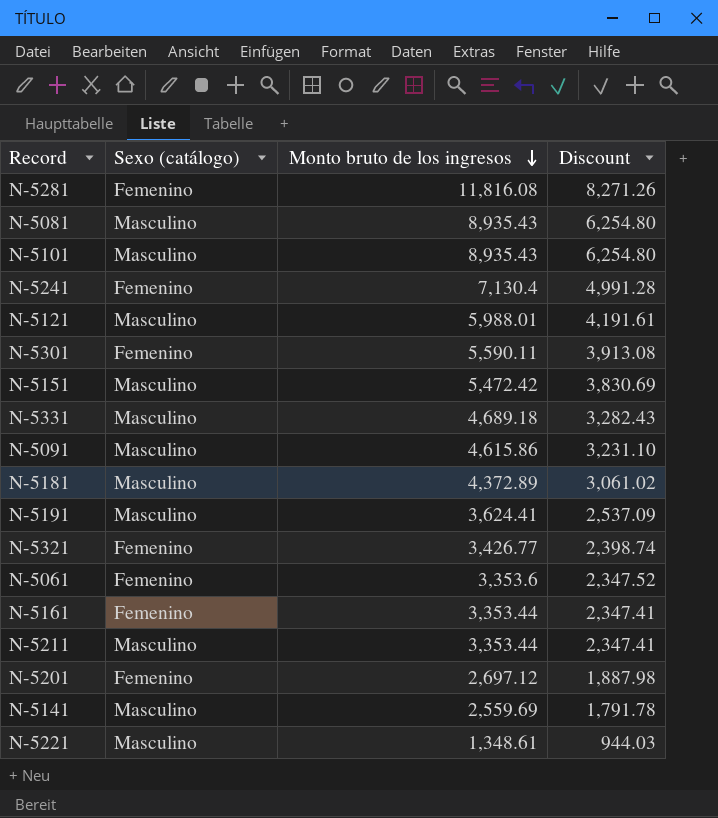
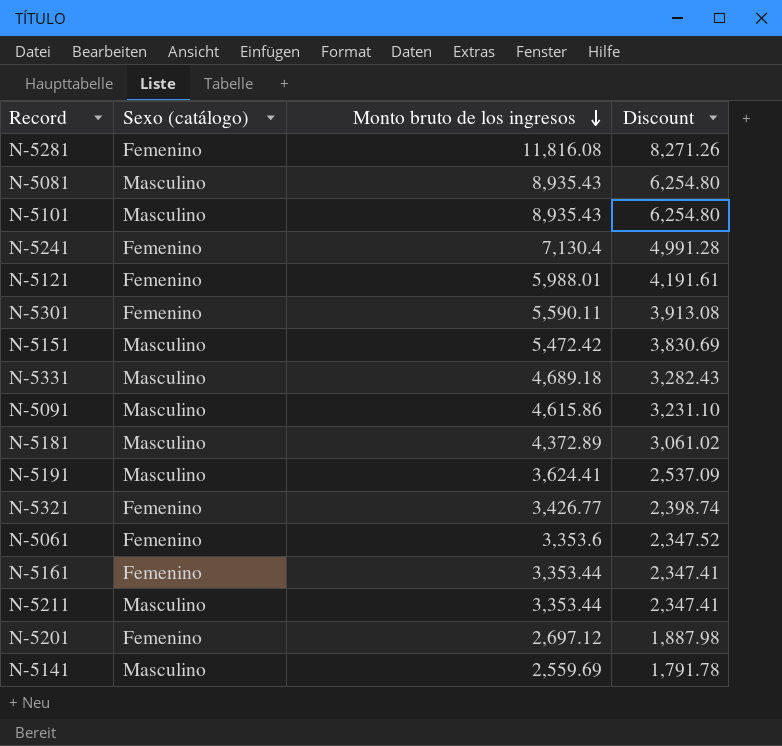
row N-5221: Masculino | 1,348.61 | 944.03 -> none
N-5121 | Sexo (catálogo): Masculino -> Femenino

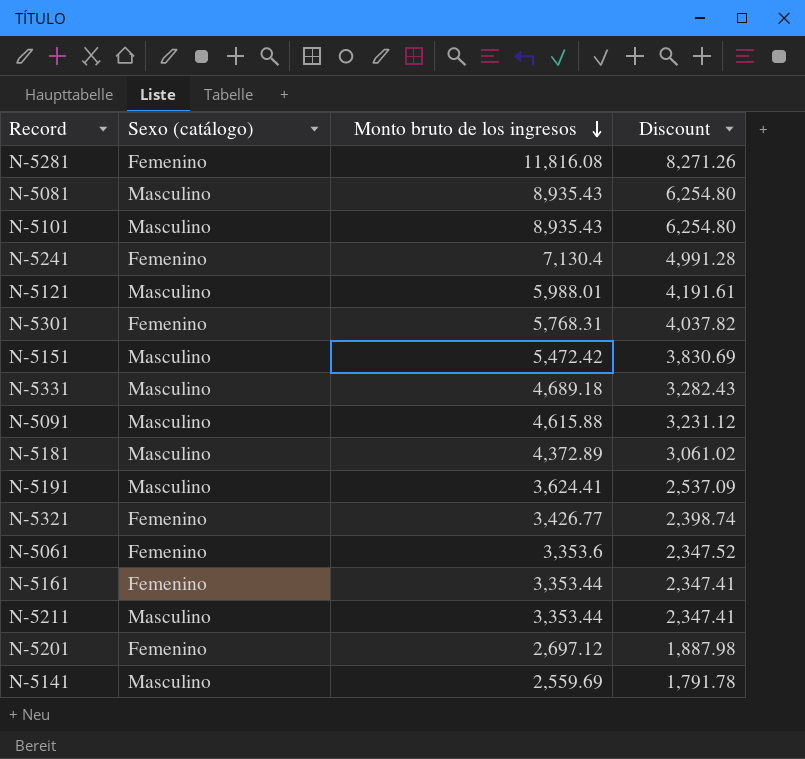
N-5121 | Sexo (catálogo): Femenino -> Masculino
N-5301 | Monto bruto de los ingresos: 5,590.11 -> 5,768.31
N-5301 | Discount: 3,913.08 -> 4,037.82
N-5091 | Monto bruto de los ingresos: 4,615.86 -> 4,615.88
N-5091 | Discount: 3,231.10 -> 3,231.12

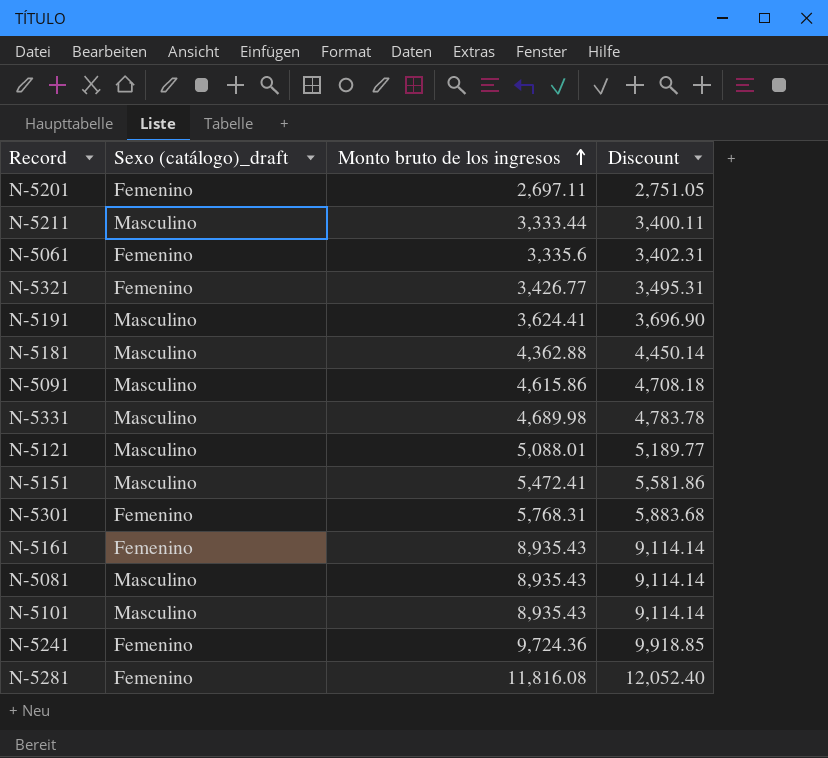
row order: Monto bruto de los ingresos descending -> Monto bruto de los ingresos ascending
column name: Sexo (catálogo) -> Sexo (catálogo)_draft
column Discount | formula: [Monto bruto de los ingresos] * 0.7 -> [Monto bruto de los ingresos] * 1.02
row N-5141: Masculino | 2,559.69 | 1,791.78 -> none
N-5201 | Monto bruto de los ingresos: 2,697.12 -> 2,697.11
N-5211 | Monto bruto de los ingresos: 3,353.44 -> 3,333.44
N-5061 | Monto bruto de los ingresos: 3,353.6 -> 3,335.6
N-5181 | Monto bruto de los ingresos: 4,372.89 -> 4,362.88
N-5091 | Monto bruto de los ingresos: 4,615.88 -> 4,615.86
N-5331 | Monto bruto de los ingresos: 4,689.18 -> 4,689.98
N-5121 | Monto bruto de los ingresos: 5,988.01 -> 5,088.01
N-5151 | Monto bruto de los ingresos: 5,472.42 -> 5,472.41
N-5161 | Monto bruto de los ingresos: 3,353.44 -> 8,935.43
N-5241 | Monto bruto de los ingresos: 7,130.4 -> 9,724.36

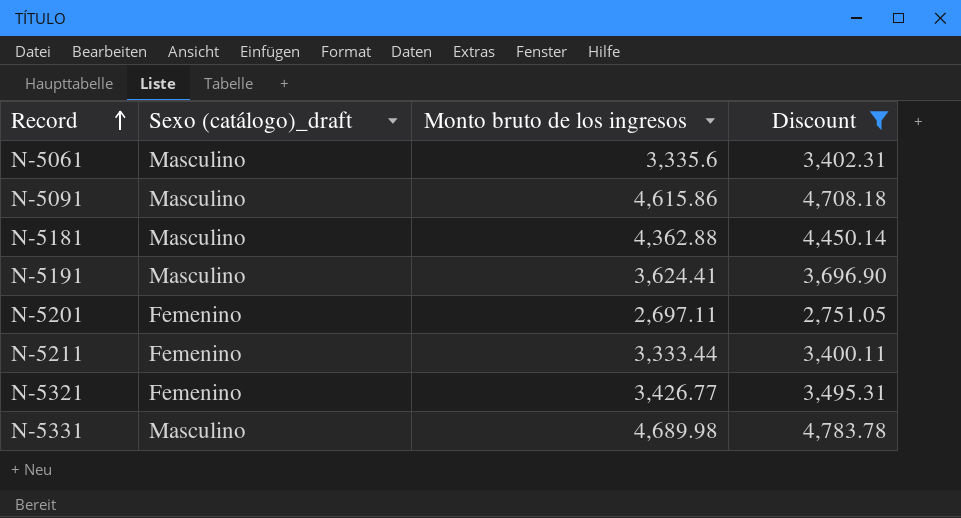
filter: none -> Discount <= 4,783.78
row order: Monto bruto de los ingresos ascending -> Record ascending
N-5061 | Sexo (catálogo)_draft: Femenino -> Masculino
N-5211 | Sexo (catálogo)_draft: Masculino -> Femenino

